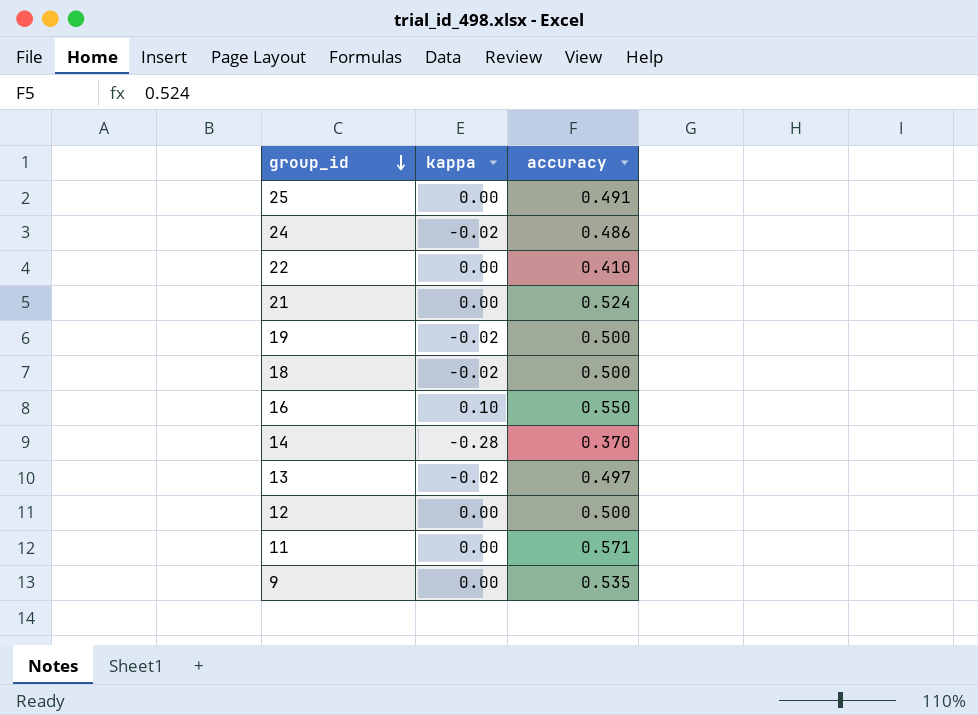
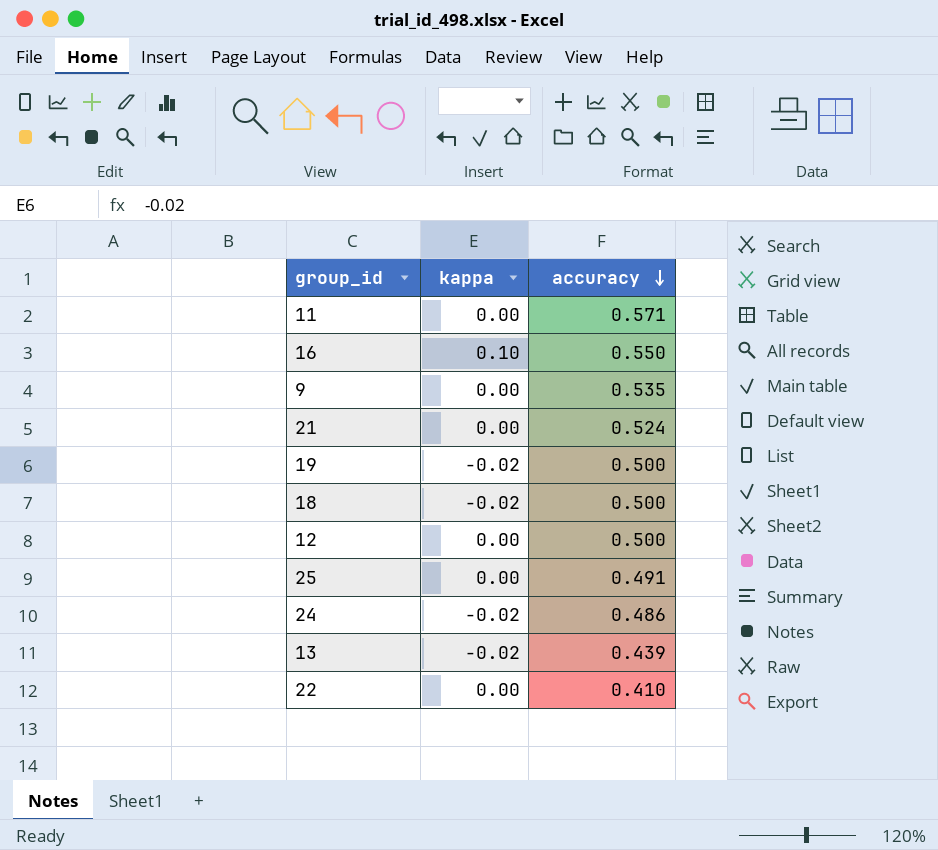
row order: group_id descending -> accuracy descending
row 14: -0.28 | 0.370 -> none
13 | accuracy: 0.497 -> 0.439

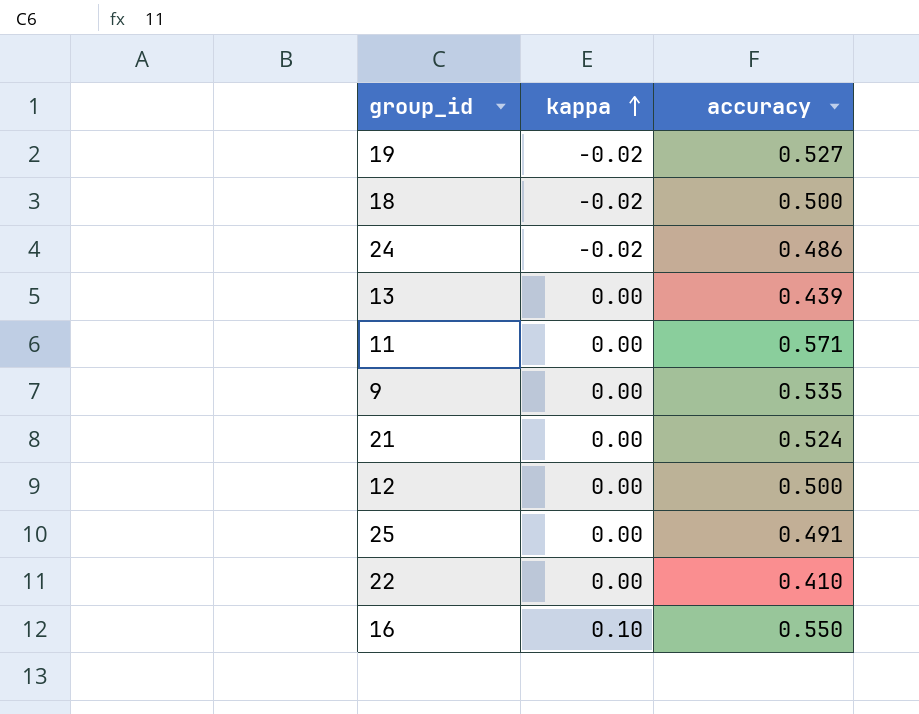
row order: accuracy descending -> kappa ascending
19 | accuracy: 0.500 -> 0.527
13 | kappa: -0.02 -> 0.00

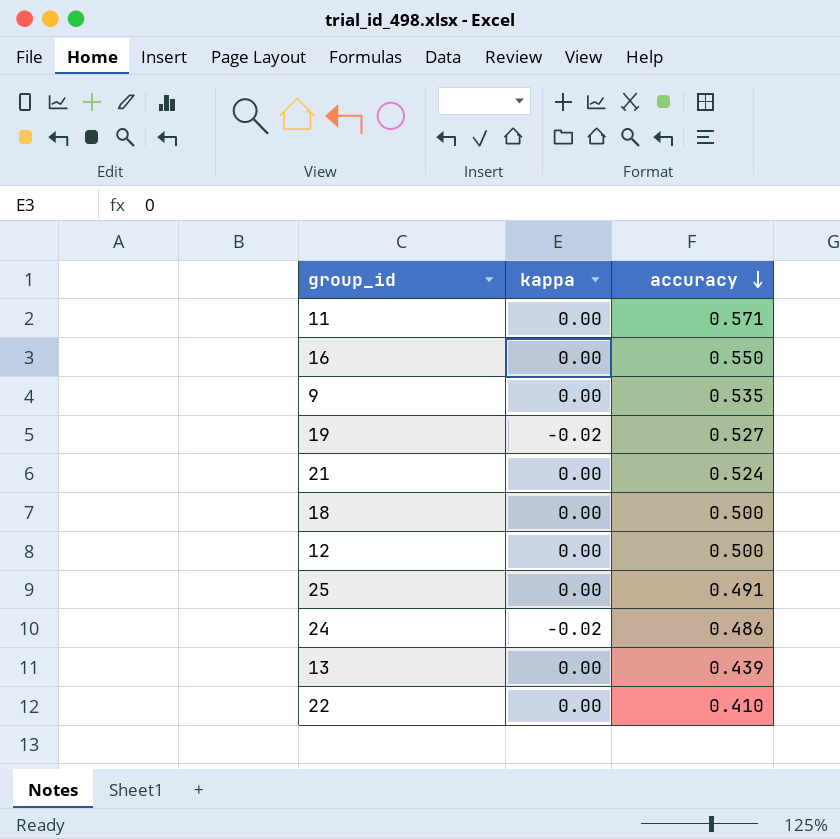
row order: kappa ascending -> accuracy descending
16 | kappa: 0.10 -> 0.00
18 | kappa: -0.02 -> 0.00

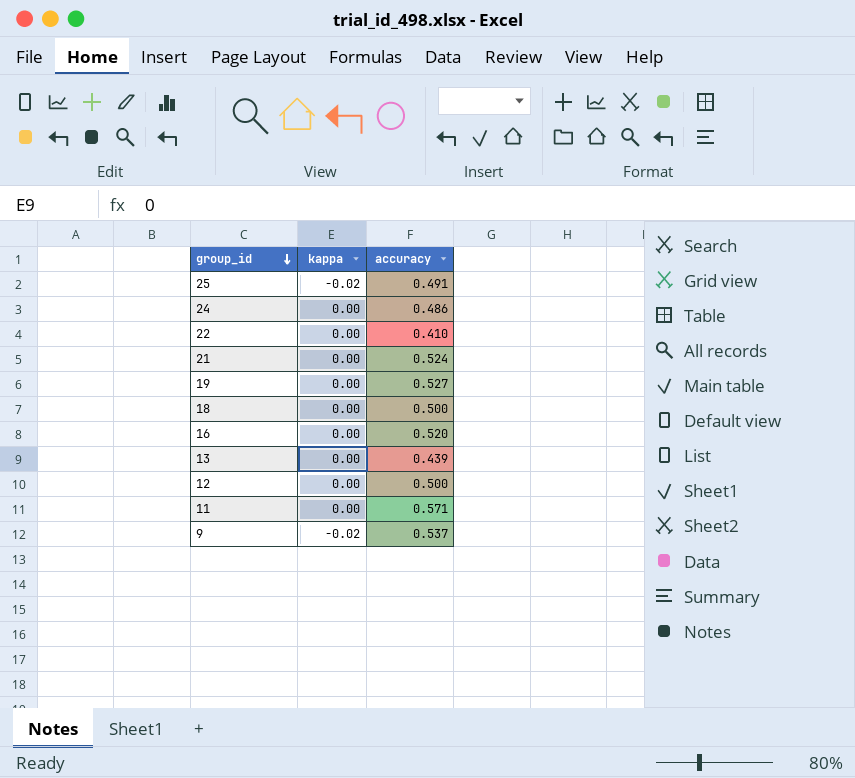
row order: accuracy descending -> group_id descending
25 | kappa: 0.00 -> -0.02
24 | kappa: -0.02 -> 0.00
19 | kappa: -0.02 -> 0.00
16 | accuracy: 0.550 -> 0.520
9 | kappa: 0.00 -> -0.02
9 | accuracy: 0.535 -> 0.537

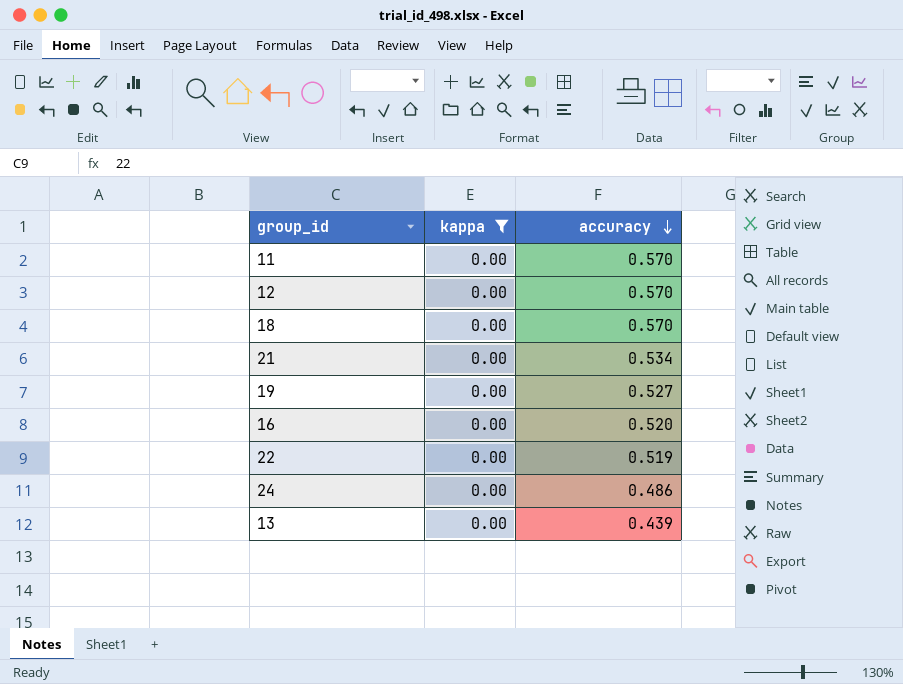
filter: none -> kappa = 0.00
row order: group_id descending -> accuracy descending
11 | accuracy: 0.571 -> 0.570
12 | accuracy: 0.500 -> 0.570
18 | accuracy: 0.500 -> 0.570
21 | accuracy: 0.524 -> 0.534
22 | accuracy: 0.410 -> 0.519

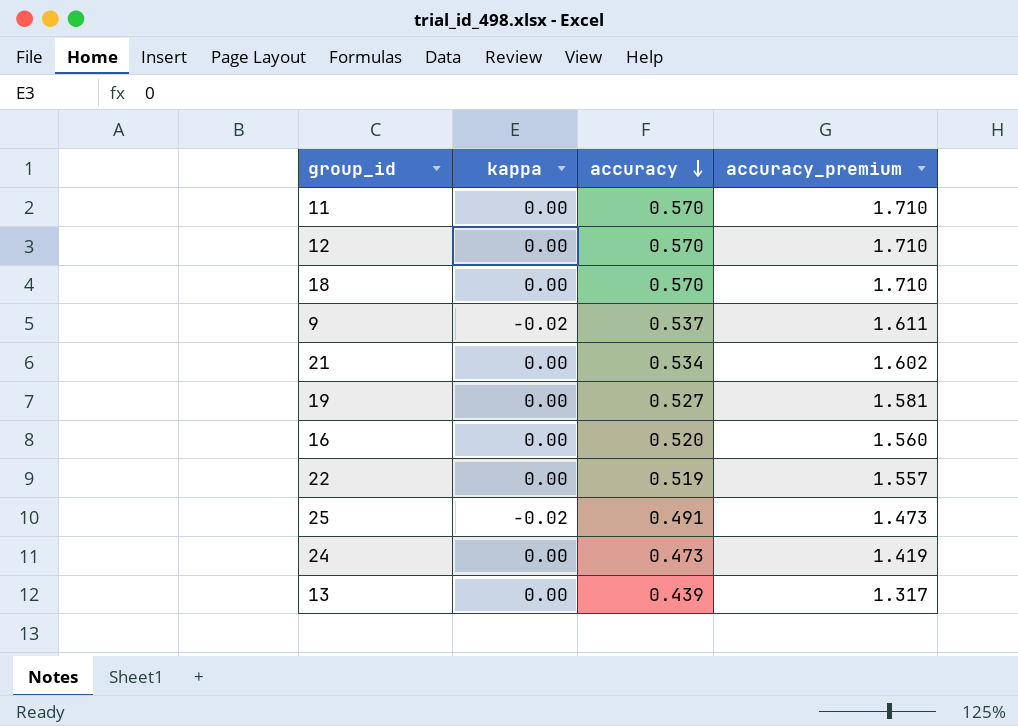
filter: kappa = 0.00 -> none
column accuracy_premium | formula: none -> [accuracy] * 3
24 | accuracy: 0.486 -> 0.473

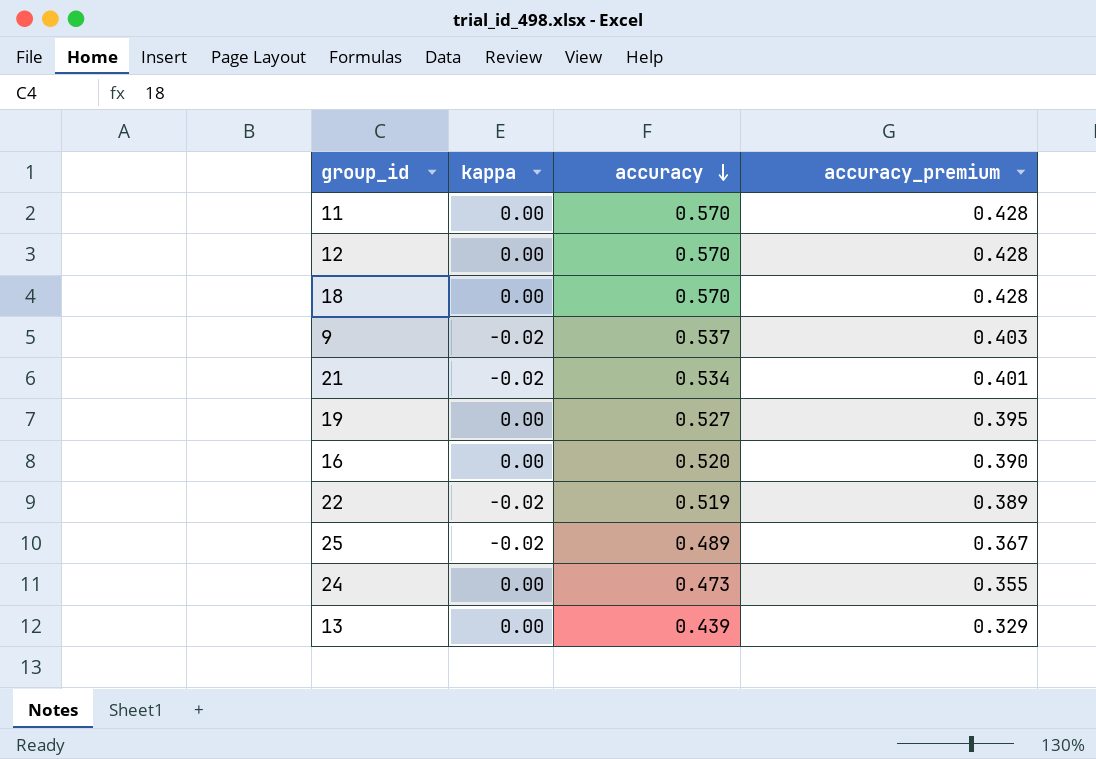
column accuracy_premium | formula: [accuracy] * 3 -> [accuracy] * 0.75
21 | kappa: 0.00 -> -0.02
22 | kappa: 0.00 -> -0.02
25 | accuracy: 0.491 -> 0.489

